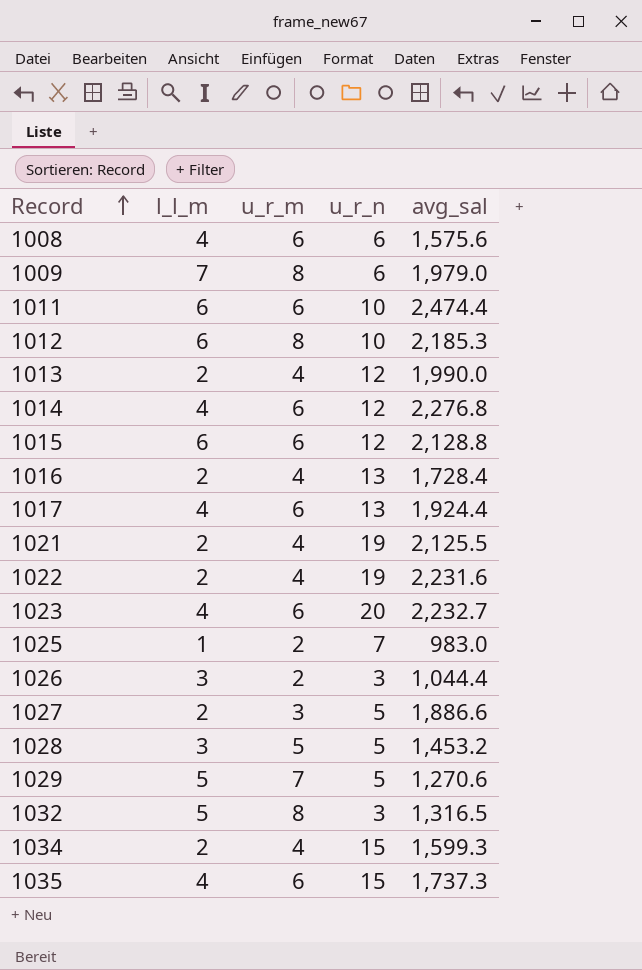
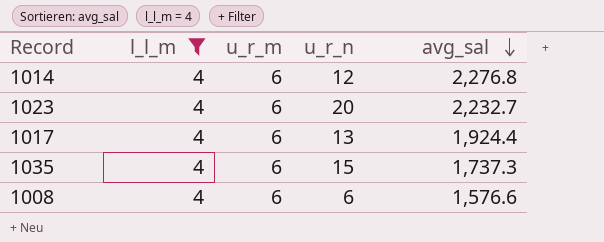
filter: none -> l_l_m = 4
row order: Record ascending -> avg_sal descending
1008 | avg_sal: 1,575.6 -> 1,576.6

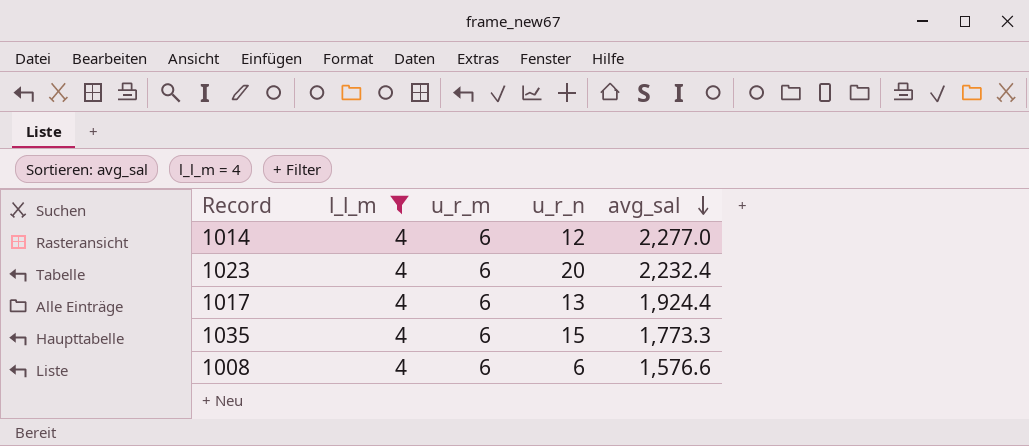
1014 | avg_sal: 2,276.8 -> 2,277.0
1023 | avg_sal: 2,232.7 -> 2,232.4
1035 | avg_sal: 1,737.3 -> 1,773.3

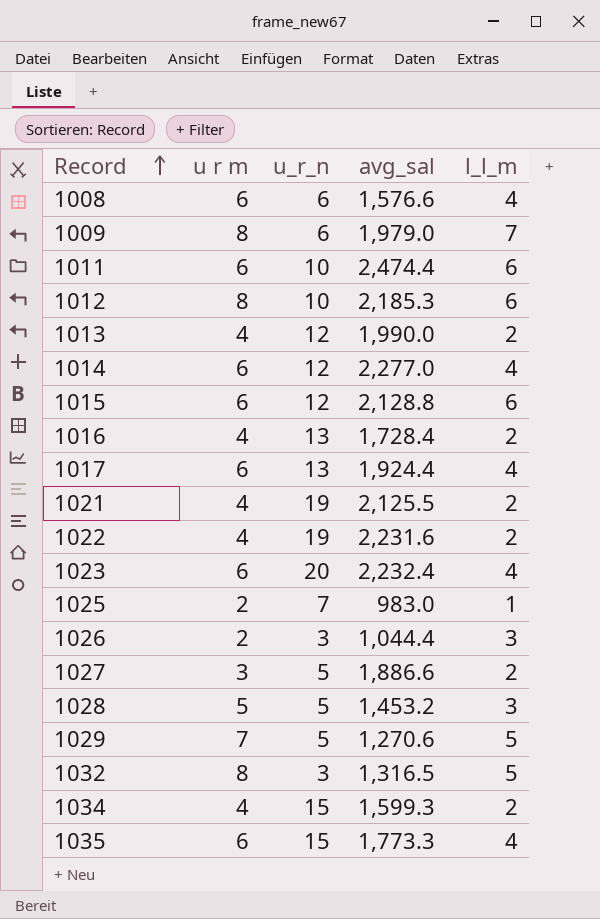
filter: l_l_m = 4 -> none
row order: avg_sal descending -> Record ascending
column name: u_r_m -> u r m
column l_l_m | position: 2 -> 5

